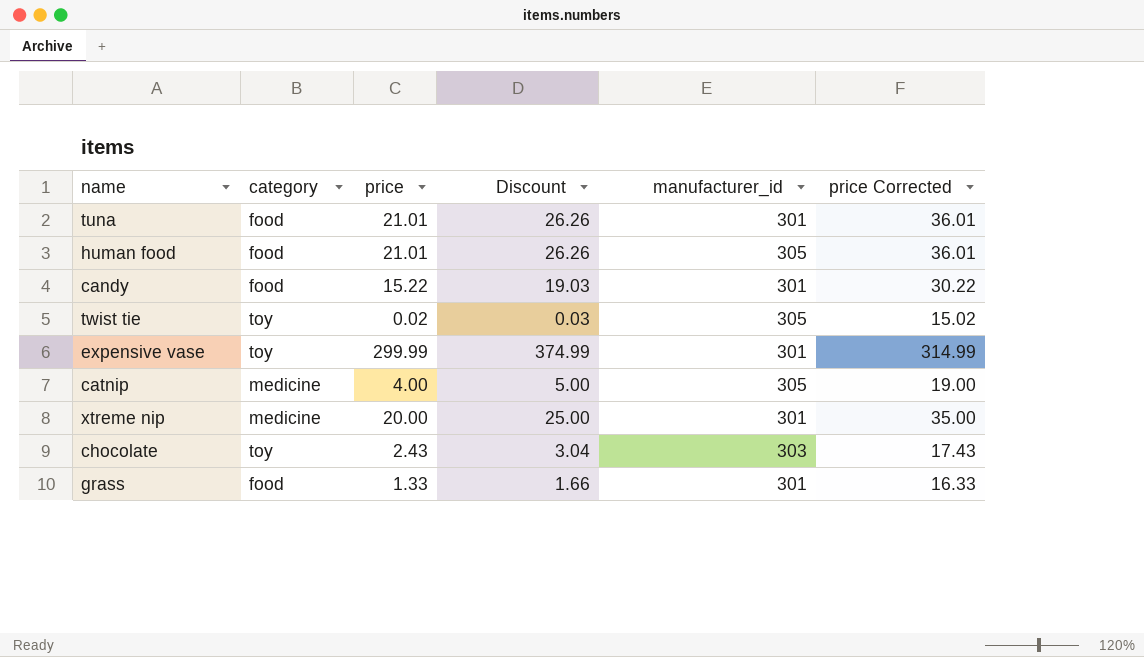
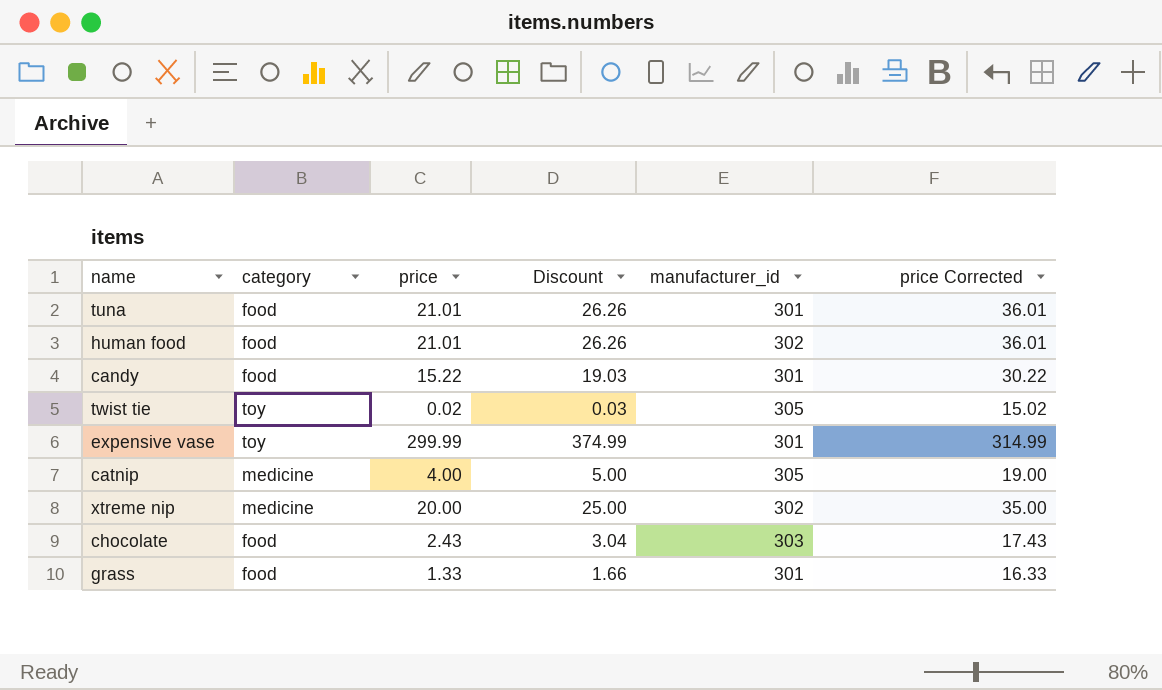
human food | manufacturer_id: 305 -> 302
xtreme nip | manufacturer_id: 301 -> 302
chocolate | category: toy -> food

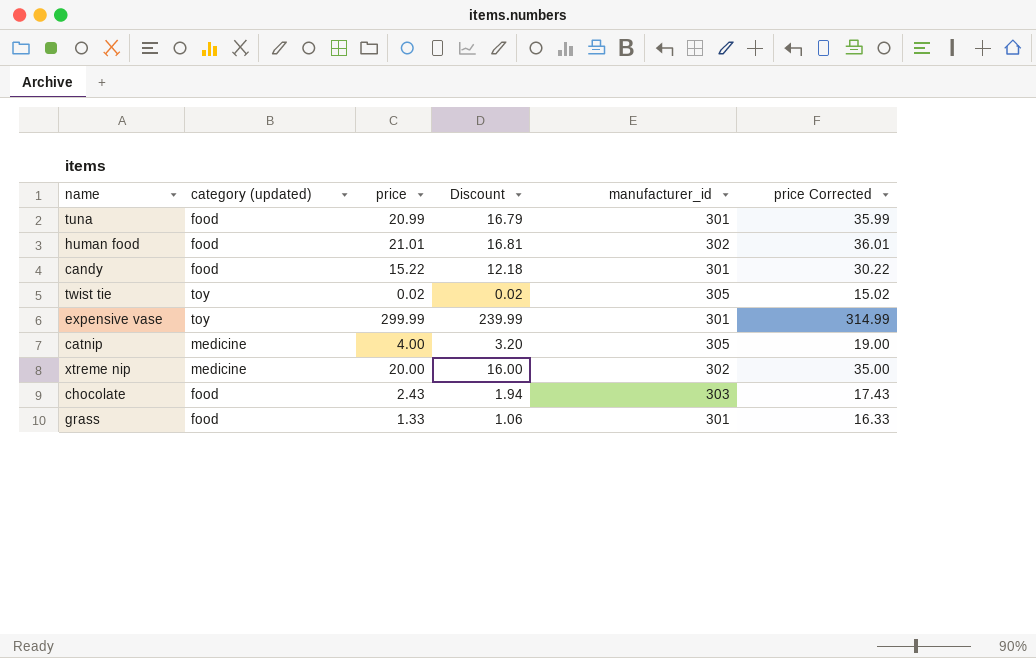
column name: category -> category (updated)
column Discount | formula: [price] * 1.25 -> [price] * 0.8
tuna | price: 21.01 -> 20.99
tuna | price Corrected: 36.01 -> 35.99

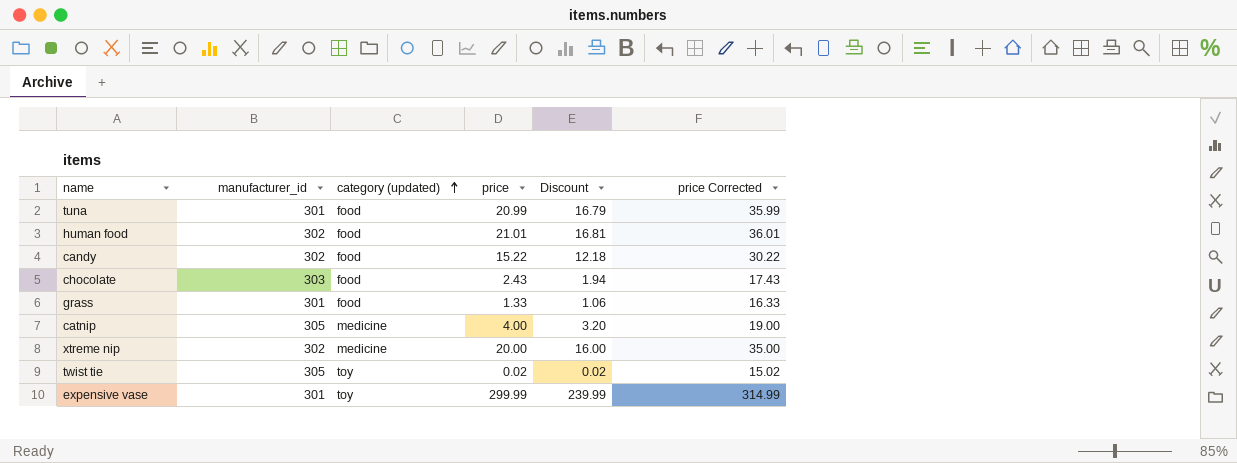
row order: none -> category (updated) ascending
column manufacturer_id | position: 5 -> 2
candy | manufacturer_id: 301 -> 302

